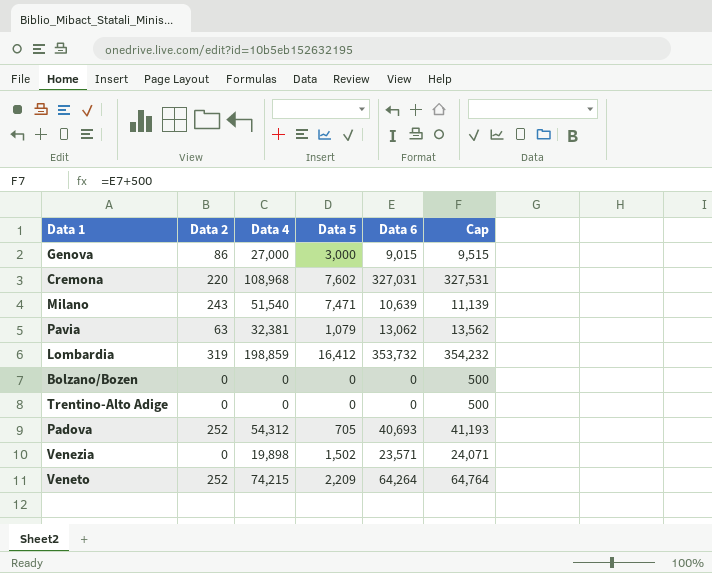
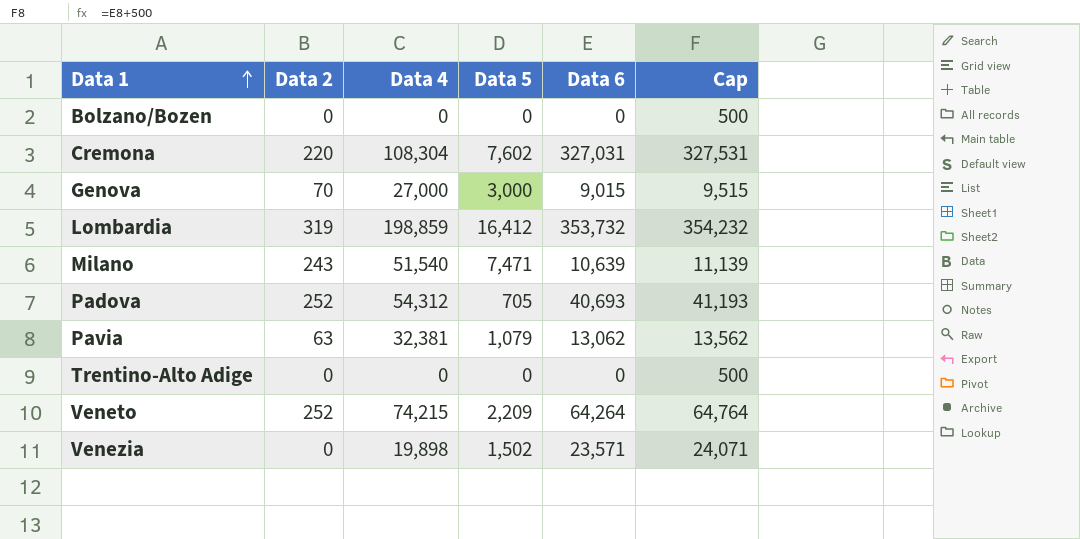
row order: none -> Data 1 ascending
Cremona | Data 4: 108,968 -> 108,304
Genova | Data 2: 86 -> 70

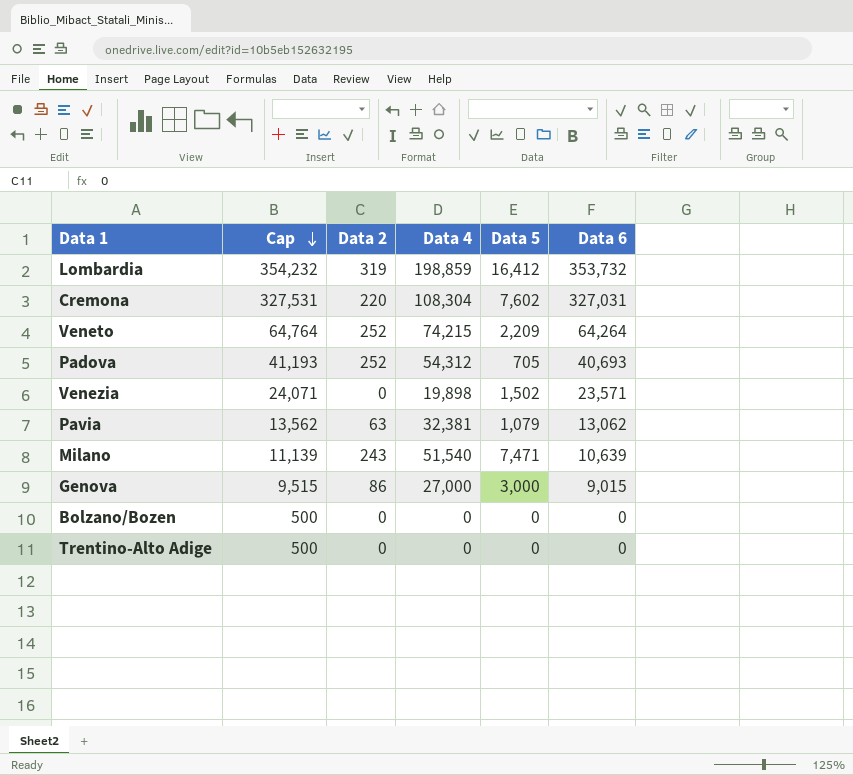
row order: Data 1 ascending -> Cap descending
column Cap | position: 6 -> 2
Genova | Data 2: 70 -> 86

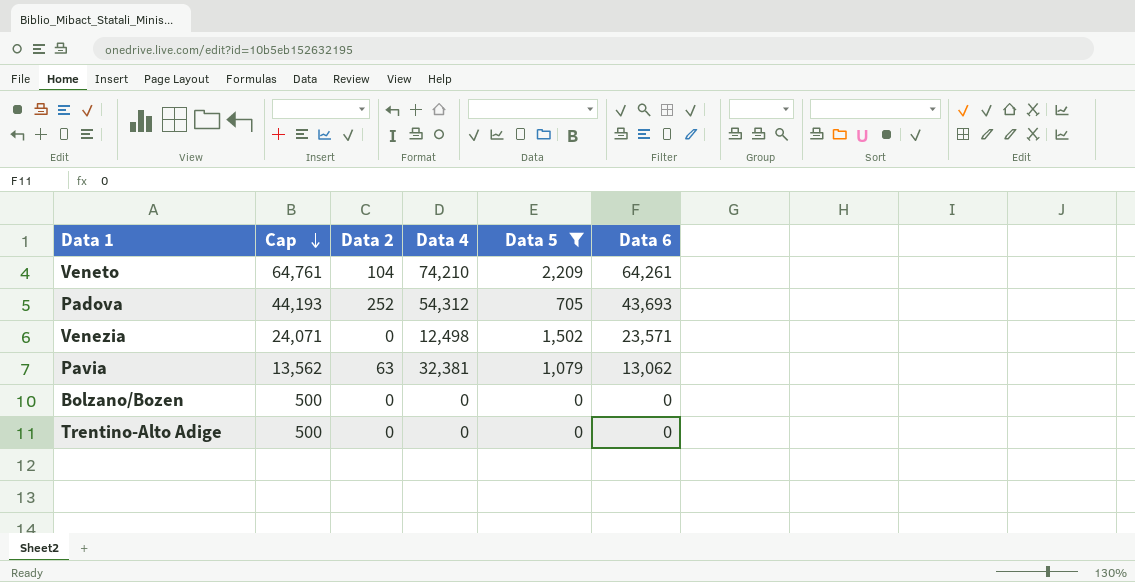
filter: none -> Data 5 <= 2,209
Veneto | Cap: 64,764 -> 64,761
Veneto | Data 2: 252 -> 104
Veneto | Data 4: 74,215 -> 74,210
Veneto | Data 6: 64,264 -> 64,261
Padova | Cap: 41,193 -> 44,193
Padova | Data 6: 40,693 -> 43,693
Venezia | Data 4: 19,898 -> 12,498

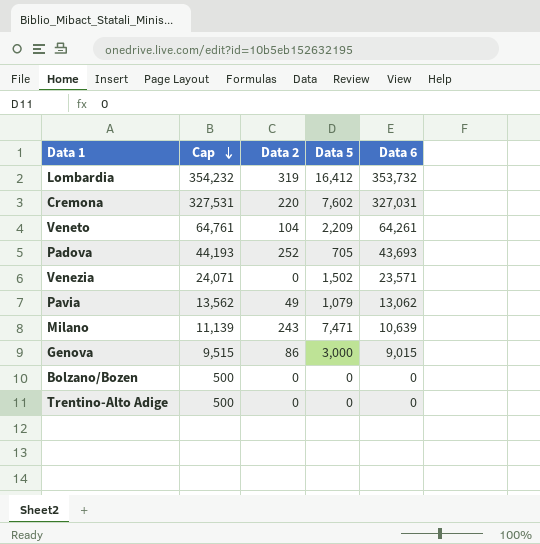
filter: Data 5 <= 2,209 -> none
column Data 4 | position: 4 -> none
Pavia | Data 2: 63 -> 49

